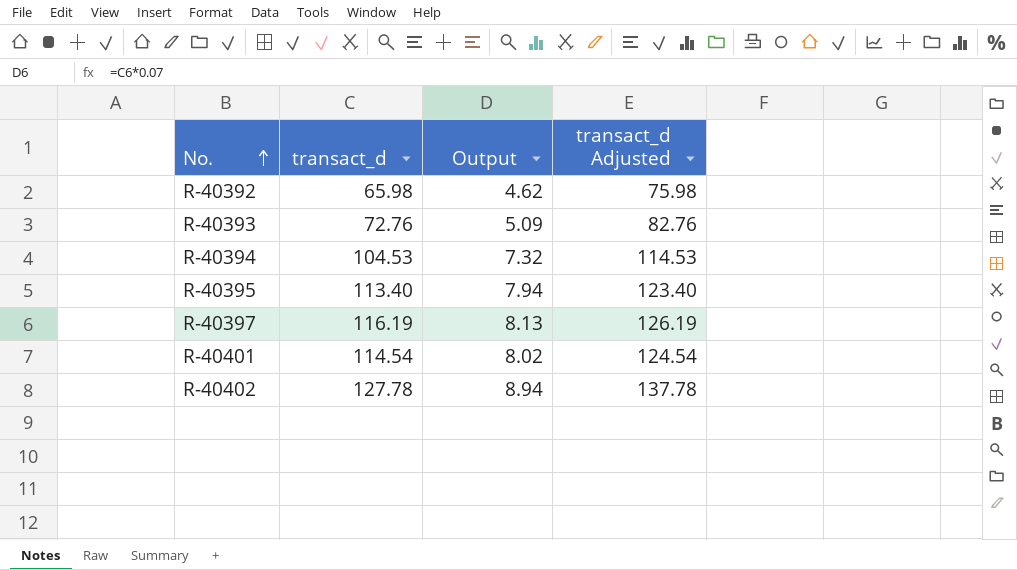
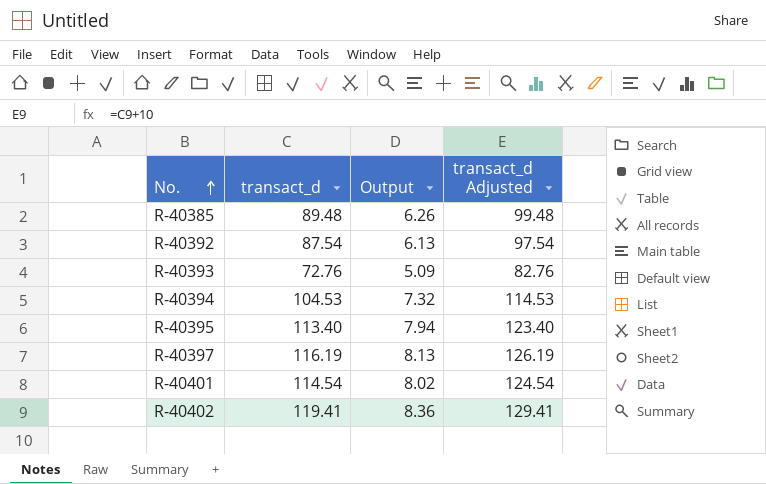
row R-40385: none -> 89.48 | 6.26 | 99.48
R-40392 | transact_d: 65.98 -> 87.54
R-40392 | Output: 4.62 -> 6.13
R-40392 | transact_d Adjusted: 75.98 -> 97.54
R-40402 | transact_d: 127.78 -> 119.41
R-40402 | Output: 8.94 -> 8.36
R-40402 | transact_d Adjusted: 137.78 -> 129.41

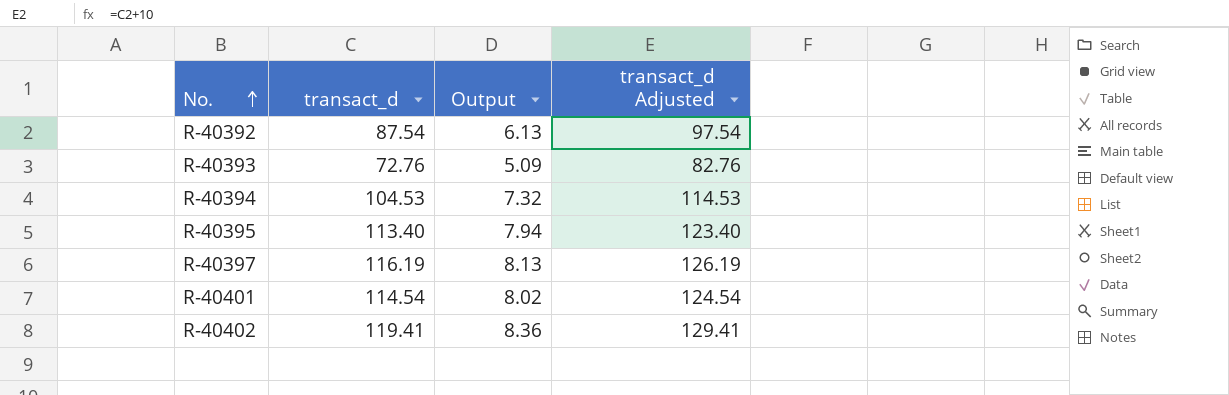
row R-40385: 89.48 | 6.26 | 99.48 -> none

